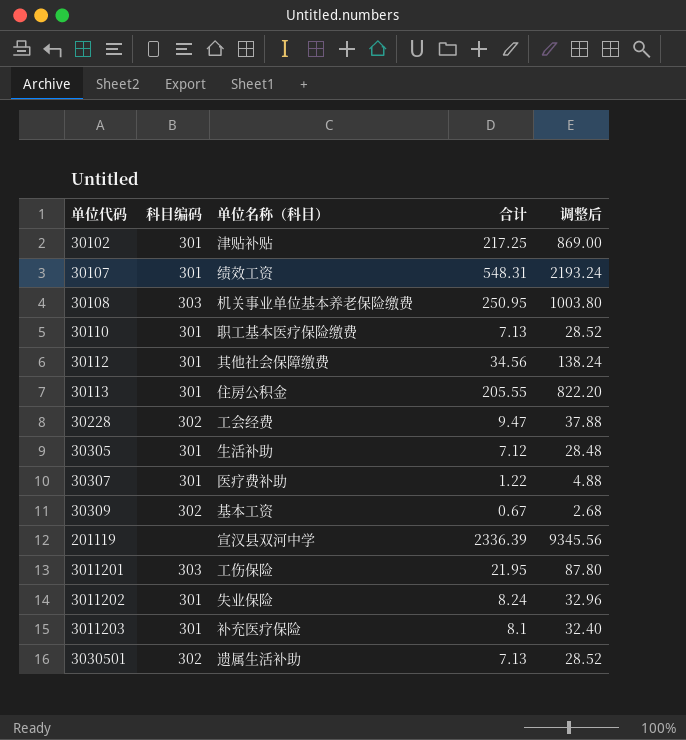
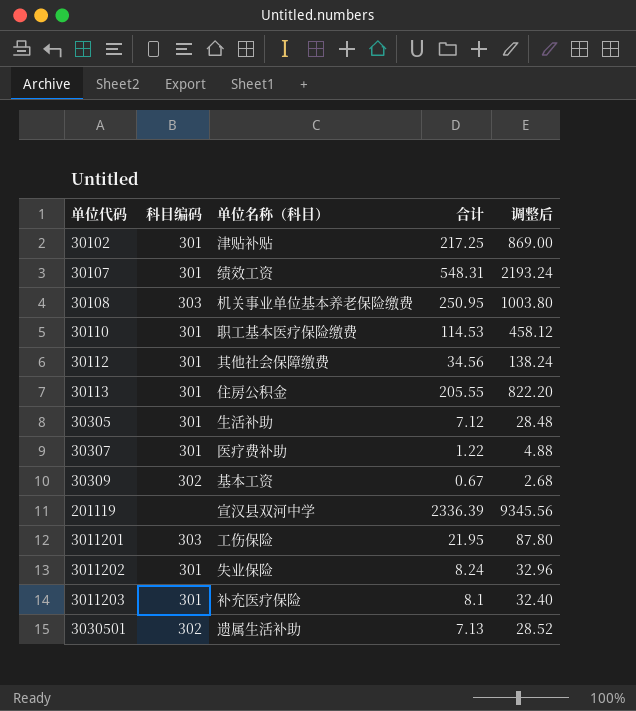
row 30228: 302 | 工会经费 | 9.47 | 37.88 -> none
30110 | 合计: 7.13 -> 114.53
30110 | 调整后: 28.52 -> 458.12

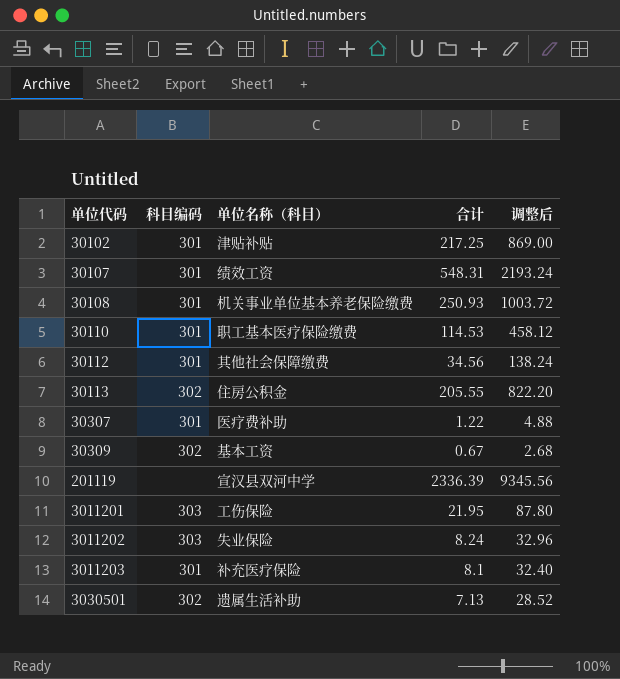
row 30305: 301 | 生活补助 | 7.12 | 28.48 -> none
30108 | 科目编码: 303 -> 301
30108 | 合计: 250.95 -> 250.93
30108 | 调整后: 1003.80 -> 1003.72
30113 | 科目编码: 301 -> 302
3011202 | 科目编码: 301 -> 303

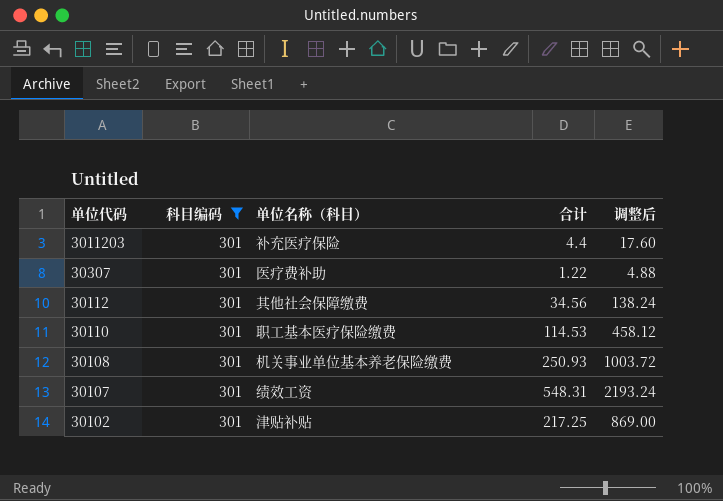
filter: none -> 科目编码 = 301
row order: 单位代码 ascending -> 单位代码 descending
3011203 | 合计: 8.1 -> 4.4
3011203 | 调整后: 32.40 -> 17.60

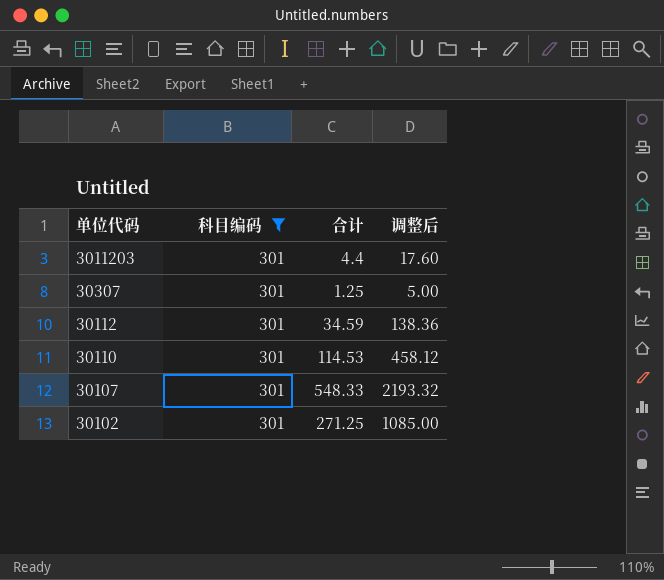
column 单位名称（科目） | position: 3 -> none
row 30108: 301 | 机关事业单位基本养老保险缴费 | 250.93 | 1003.72 -> none
30307 | 合计: 1.22 -> 1.25
30307 | 调整后: 4.88 -> 5.00
30112 | 合计: 34.56 -> 34.59
30112 | 调整后: 138.24 -> 138.36
30107 | 合计: 548.31 -> 548.33
30107 | 调整后: 2193.24 -> 2193.32
30102 | 合计: 217.25 -> 271.25
30102 | 调整后: 869.00 -> 1085.00

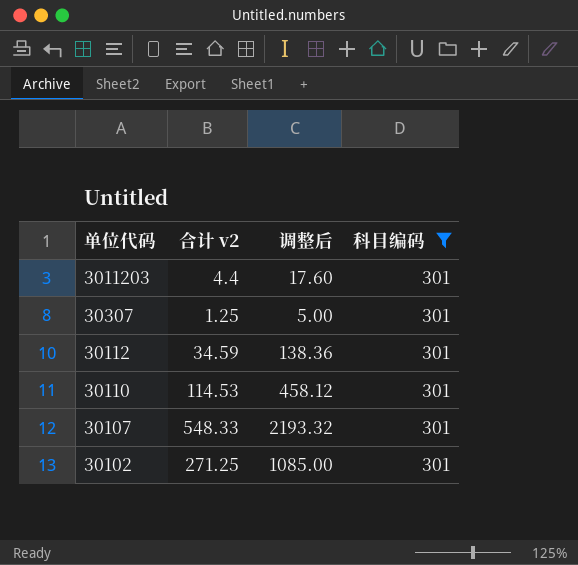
column name: 合计 -> 合计 v2
column 科目编码 | position: 2 -> 4

